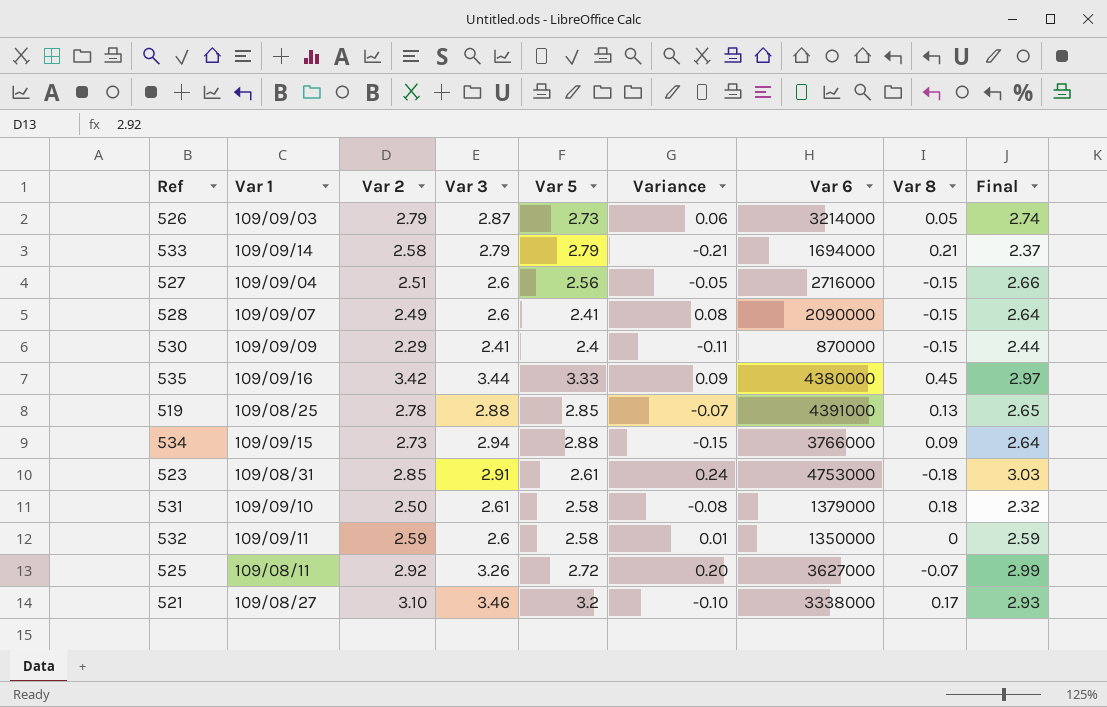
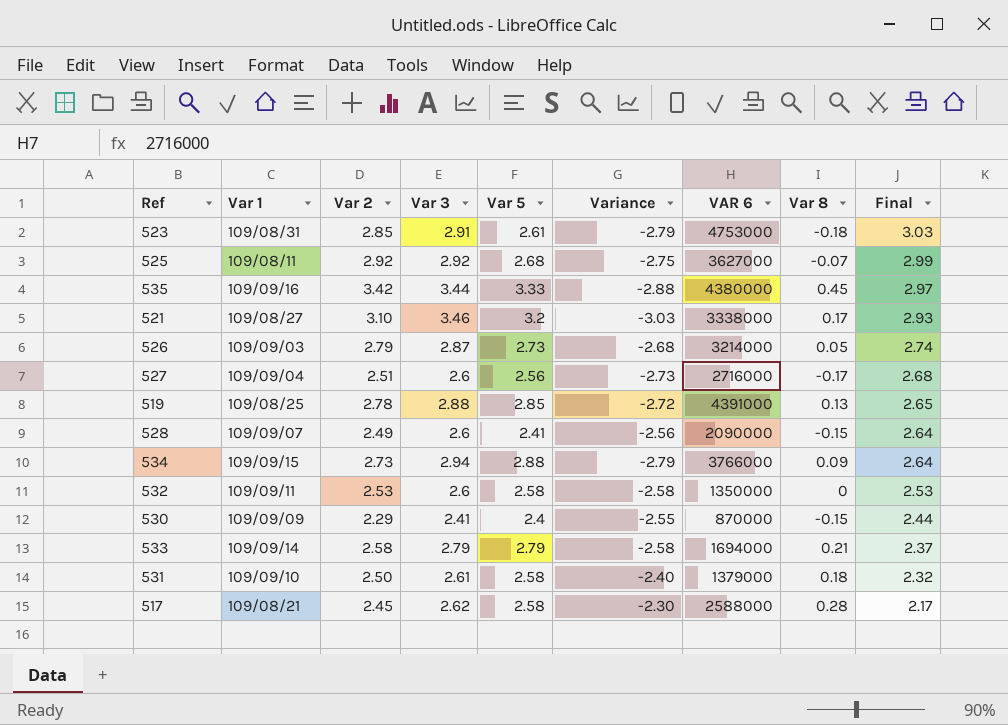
row order: none -> Final descending
column Variance | formula: [Var 2] - [Var 5] -> [Var 8] - [Var 5]
column name: Var 6 -> VAR 6
525 | Var 3: 3.26 -> 2.92
525 | Var 5: 2.72 -> 2.68
527 | Var 8: -0.15 -> -0.17
527 | Final: 2.66 -> 2.68
532 | Var 2: 2.59 -> 2.53
532 | Final: 2.59 -> 2.53
row 517: none -> 109/08/21 | 2.45 | 2.62 | 2.58 | -2.30 | 2588000 | 0.28 | 2.17

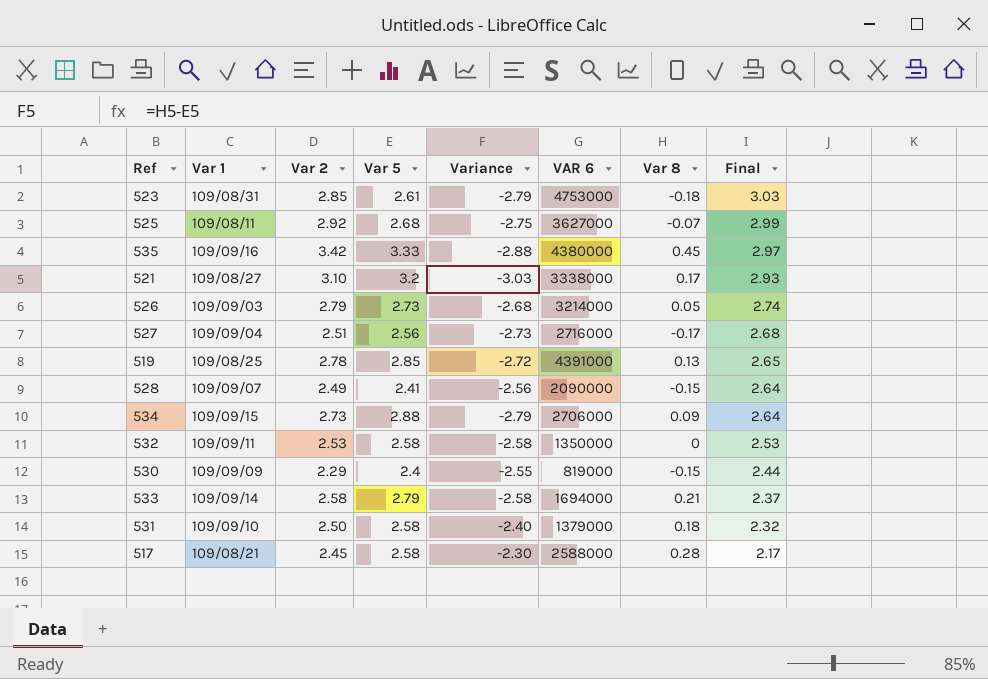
column Var 3 | position: 4 -> none
534 | VAR 6: 3766000 -> 2706000
530 | VAR 6: 870000 -> 819000

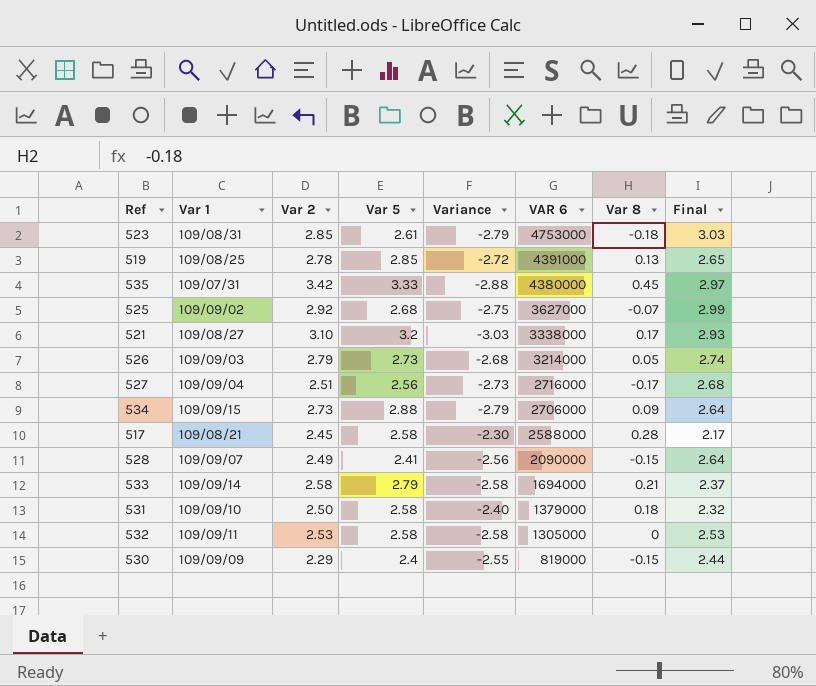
row order: Final descending -> VAR 6 descending
535 | Var 1: 109/09/16 -> 109/07/31
525 | Var 1: 109/08/11 -> 109/09/02
532 | VAR 6: 1350000 -> 1305000

